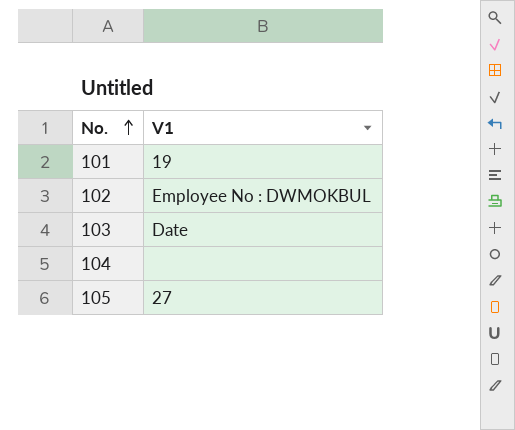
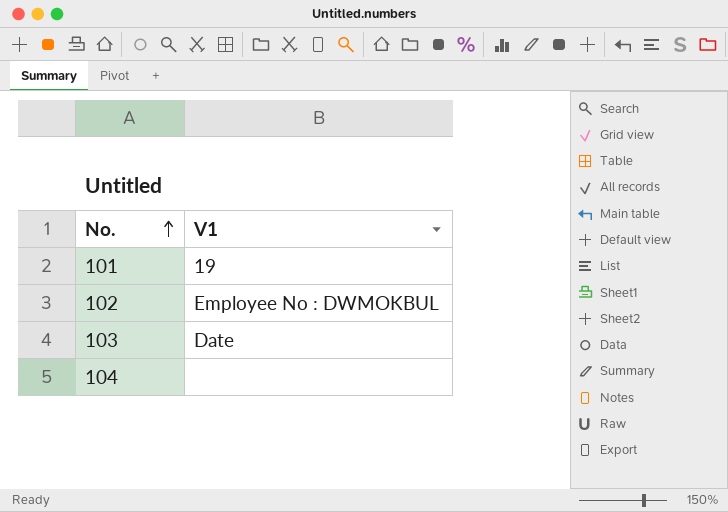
row 105: 27 -> none

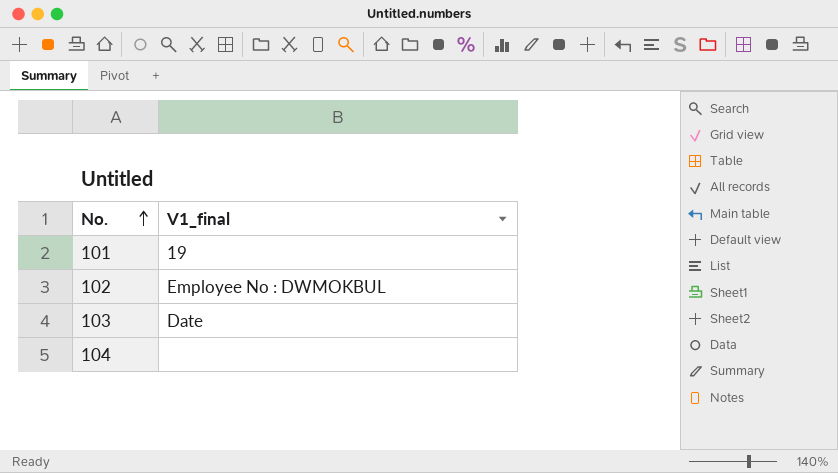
column name: V1 -> V1_final

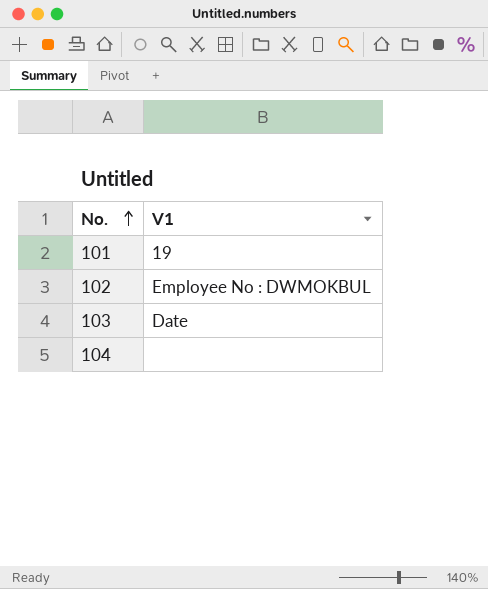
column name: V1_final -> V1

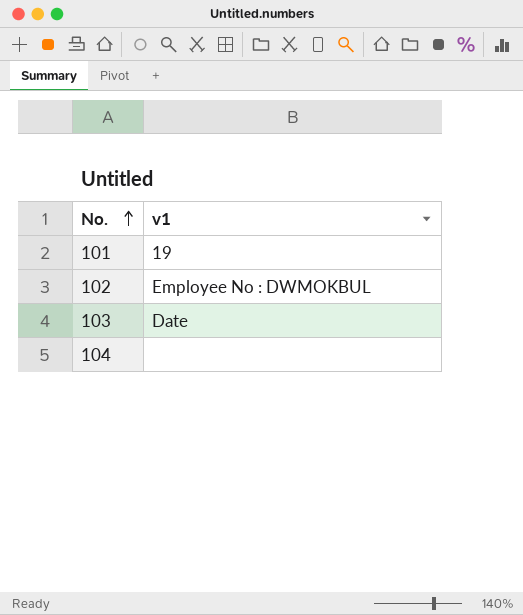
column name: V1 -> v1

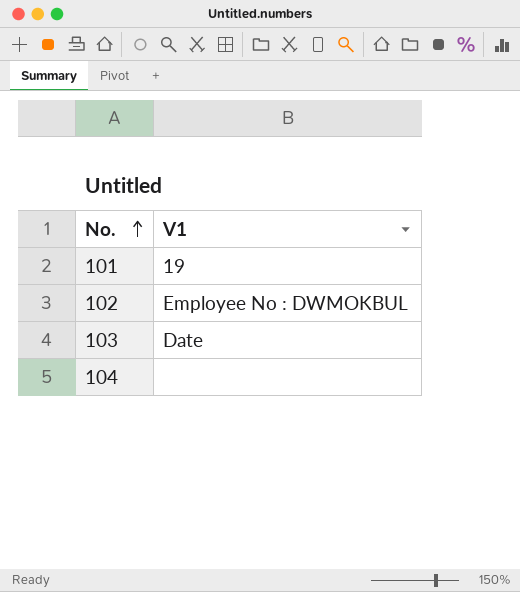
column name: v1 -> V1

